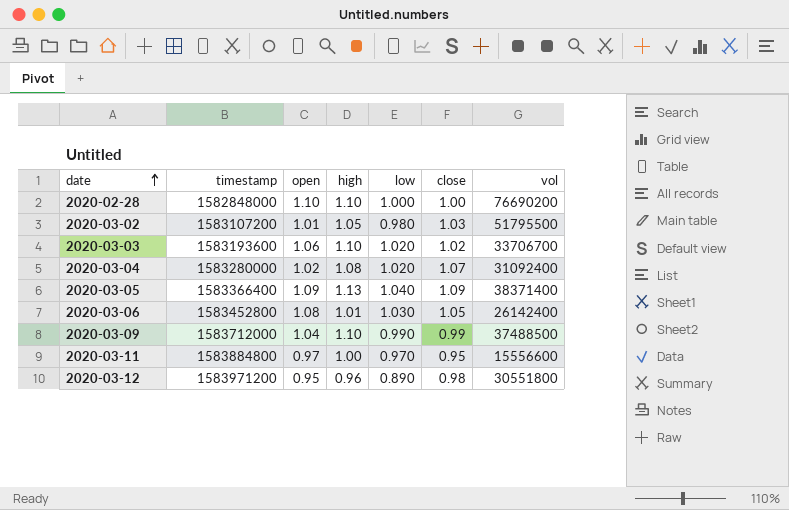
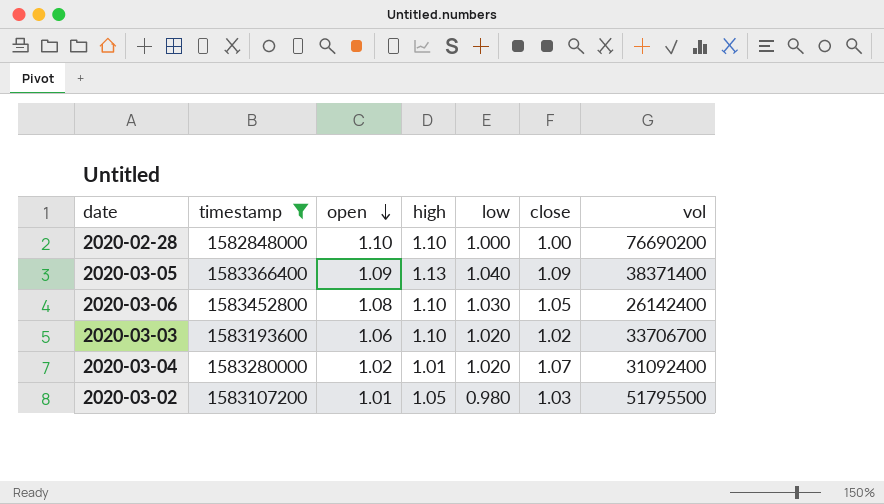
filter: none -> timestamp <= 1583452800
row order: date ascending -> open descending
2020-03-06 | high: 1.01 -> 1.10
2020-03-04 | high: 1.08 -> 1.01

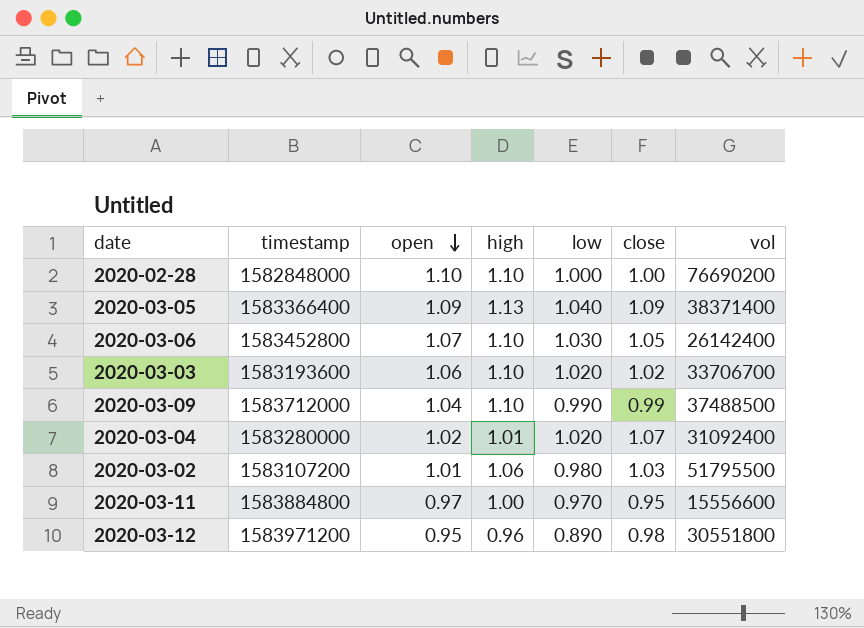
filter: timestamp <= 1583452800 -> none
2020-03-06 | open: 1.08 -> 1.07
2020-03-02 | high: 1.05 -> 1.06

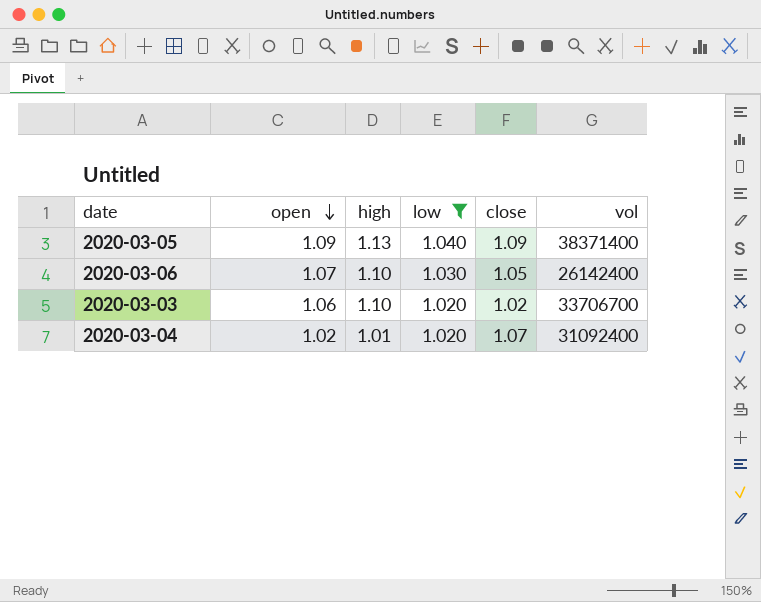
filter: none -> low >= 1.020
column timestamp | position: 2 -> none

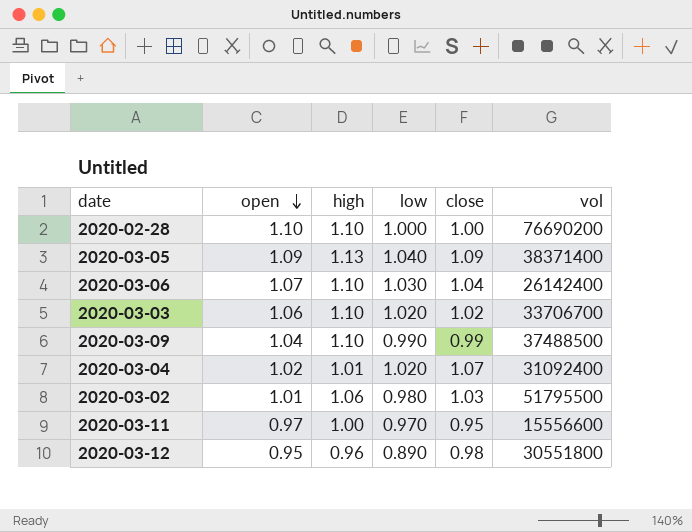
filter: low >= 1.020 -> none
2020-03-06 | close: 1.05 -> 1.04

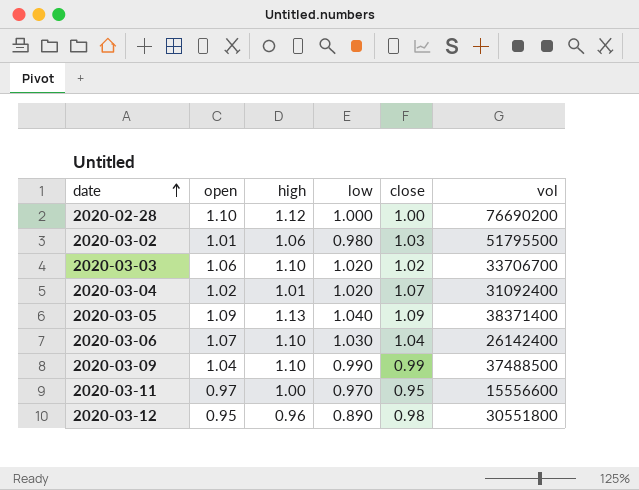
row order: open descending -> date ascending
2020-02-28 | high: 1.10 -> 1.12

